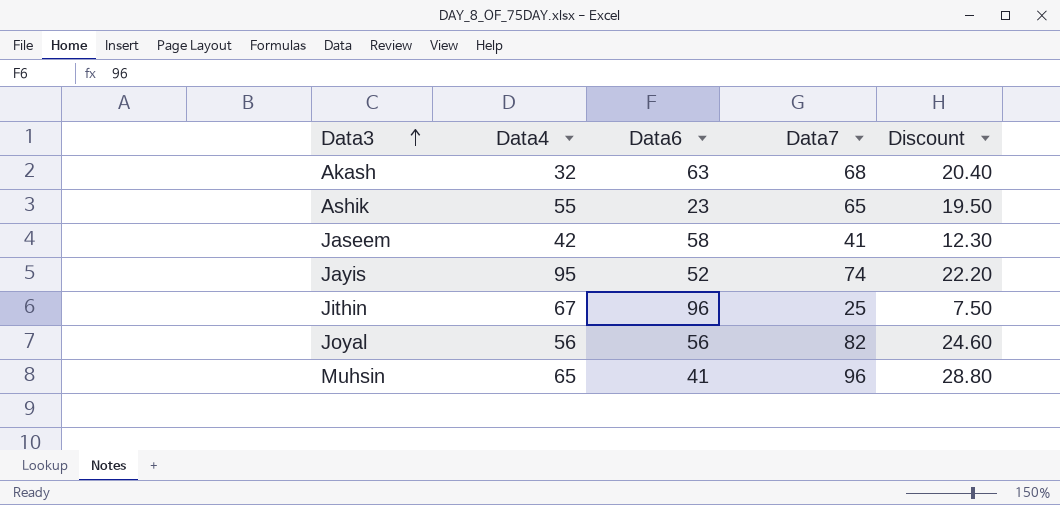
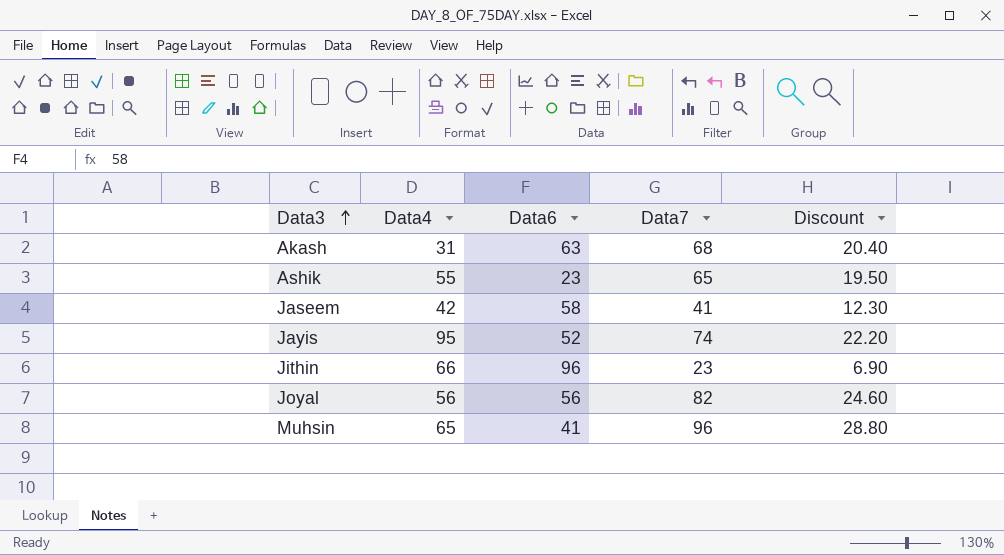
Akash | Data4: 32 -> 31
Jithin | Data4: 67 -> 66
Jithin | Data7: 25 -> 23
Jithin | Discount: 7.50 -> 6.90

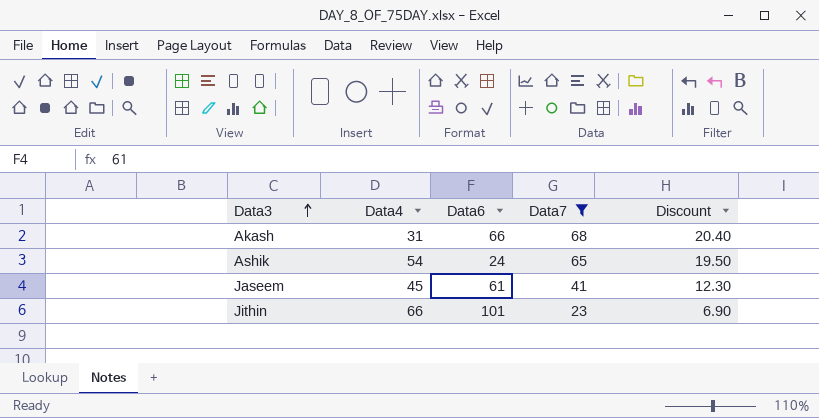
filter: none -> Data7 <= 68
Akash | Data6: 63 -> 66
Ashik | Data4: 55 -> 54
Ashik | Data6: 23 -> 24
Jaseem | Data4: 42 -> 45
Jaseem | Data6: 58 -> 61
Jithin | Data6: 96 -> 101

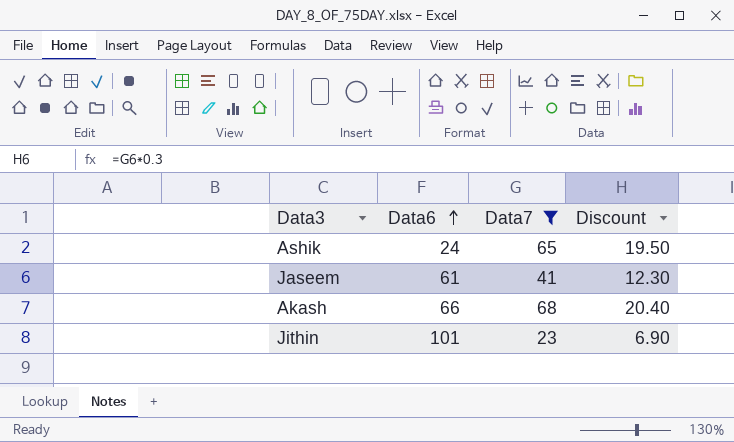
row order: Data3 ascending -> Data6 ascending
column Data4 | position: 2 -> none

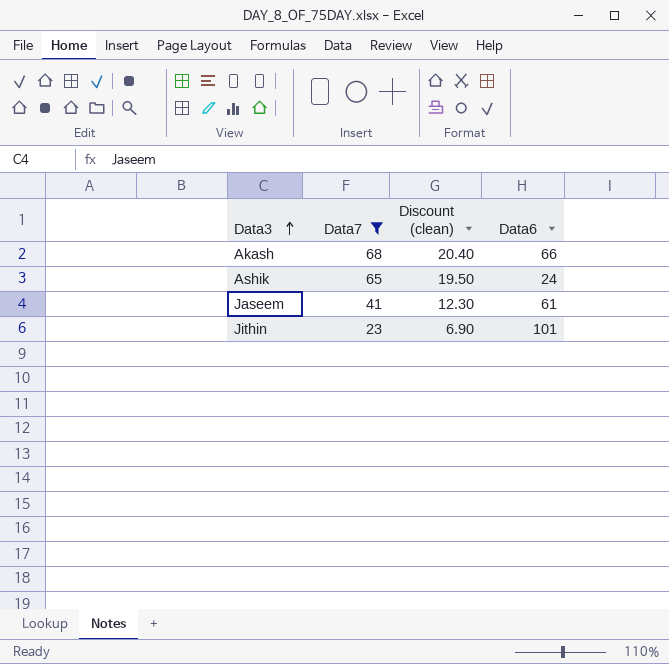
row order: Data6 ascending -> Data3 ascending
column name: Discount -> Discount (clean)
column Data6 | position: 2 -> 4

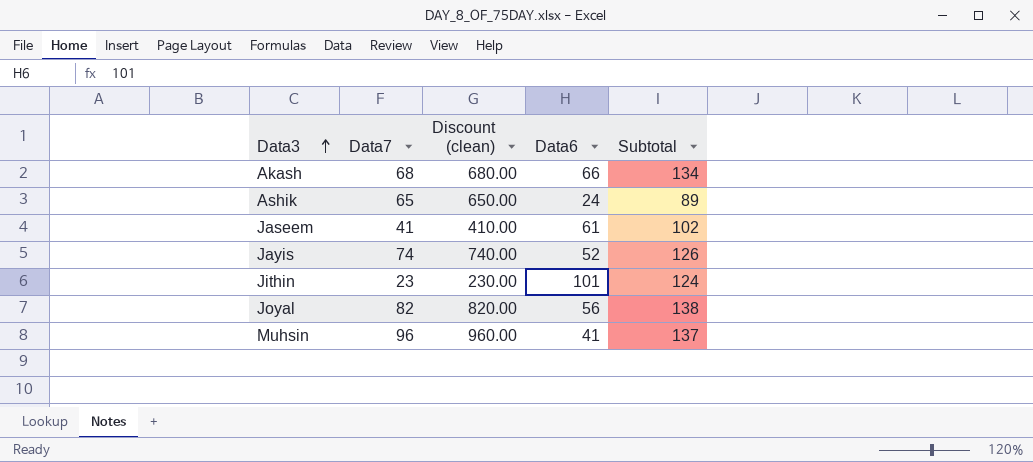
filter: Data7 <= 68 -> none
column Discount (clean) | formula: [Data7] * 0.3 -> [Data7] * 10
column Subtotal | formula: none -> [Data7] + [Data6]

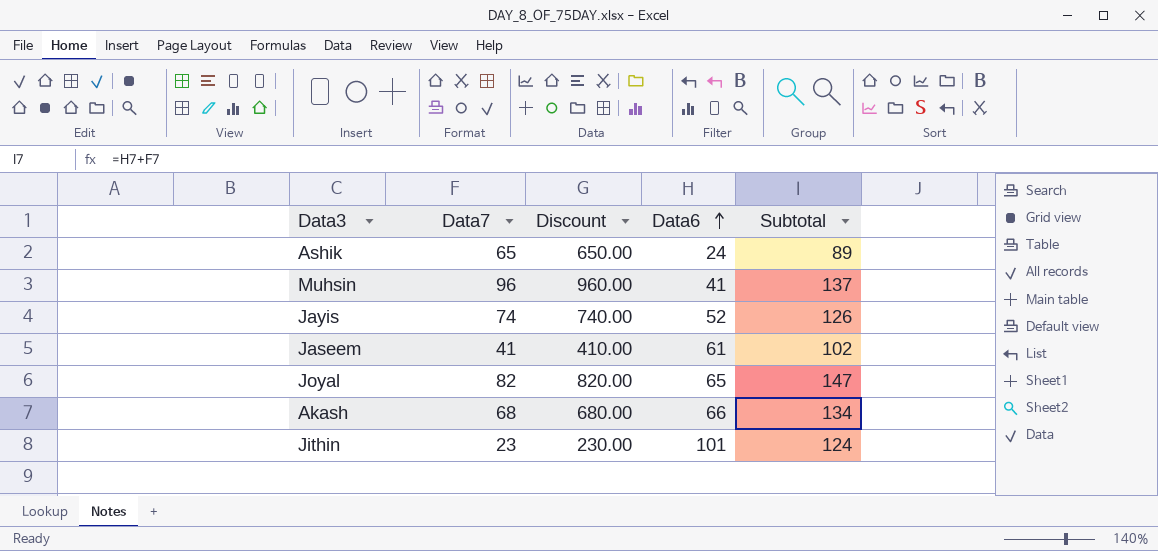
row order: Data3 ascending -> Data6 ascending
column name: Discount (clean) -> Discount
Joyal | Data6: 56 -> 65
Joyal | Subtotal: 138 -> 147

